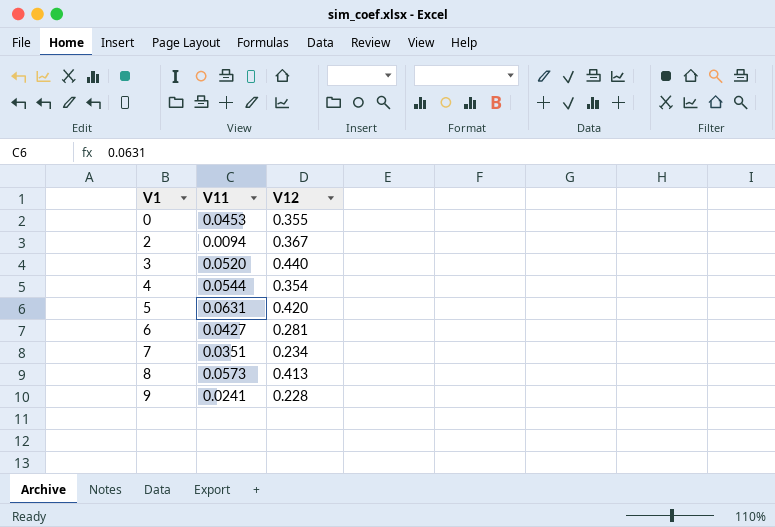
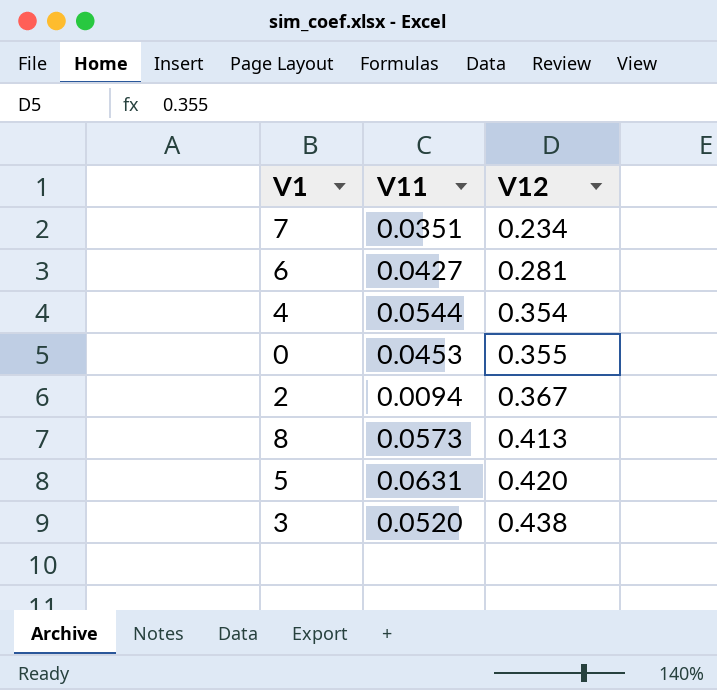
row order: V1 ascending -> V12 ascending
row 9: 0.0241 | 0.228 -> none
3 | V12: 0.440 -> 0.438

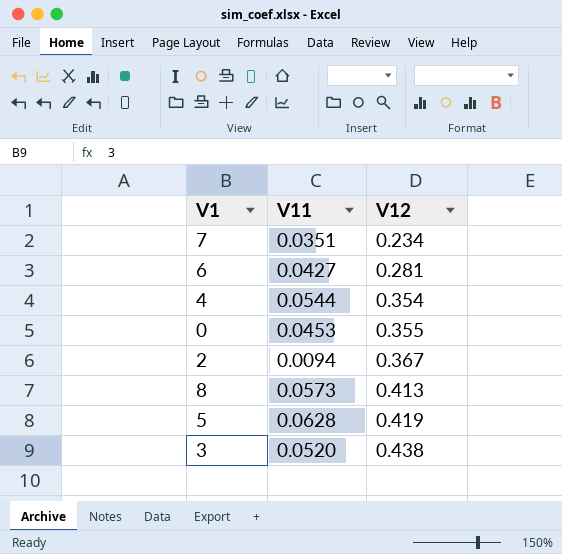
5 | V11: 0.0631 -> 0.0628
5 | V12: 0.420 -> 0.419

